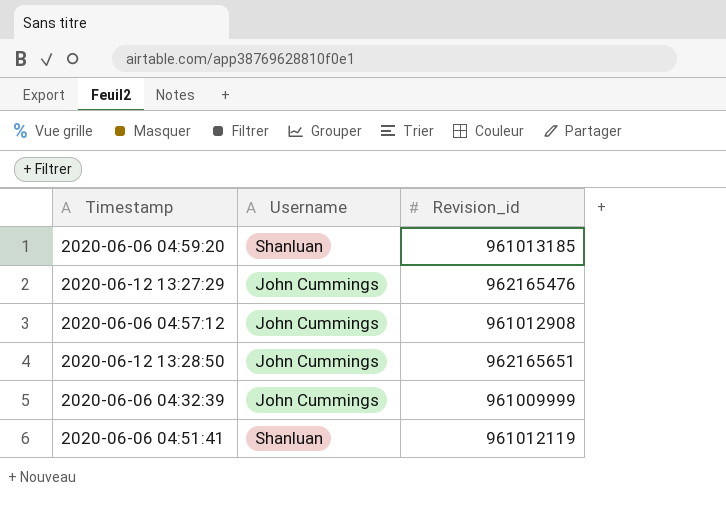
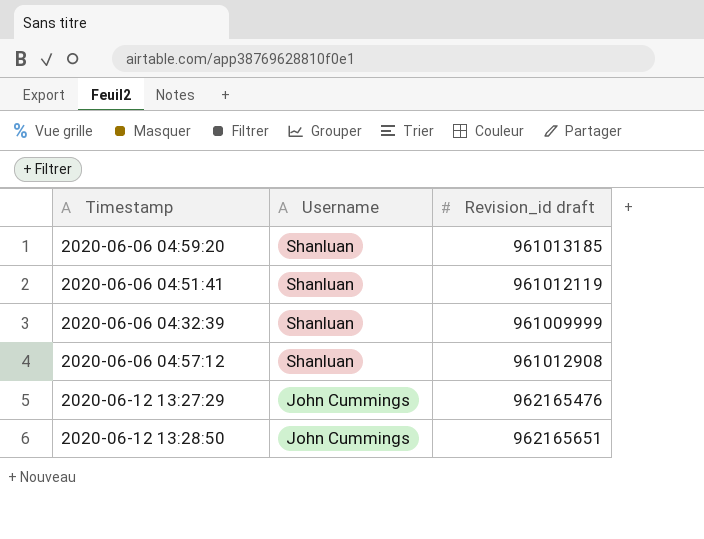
row order: none -> Username descending
column name: Revision_id -> Revision_id draft
2020-06-06 04:32:39 | Username: John Cummings -> Shanluan
2020-06-06 04:57:12 | Username: John Cummings -> Shanluan

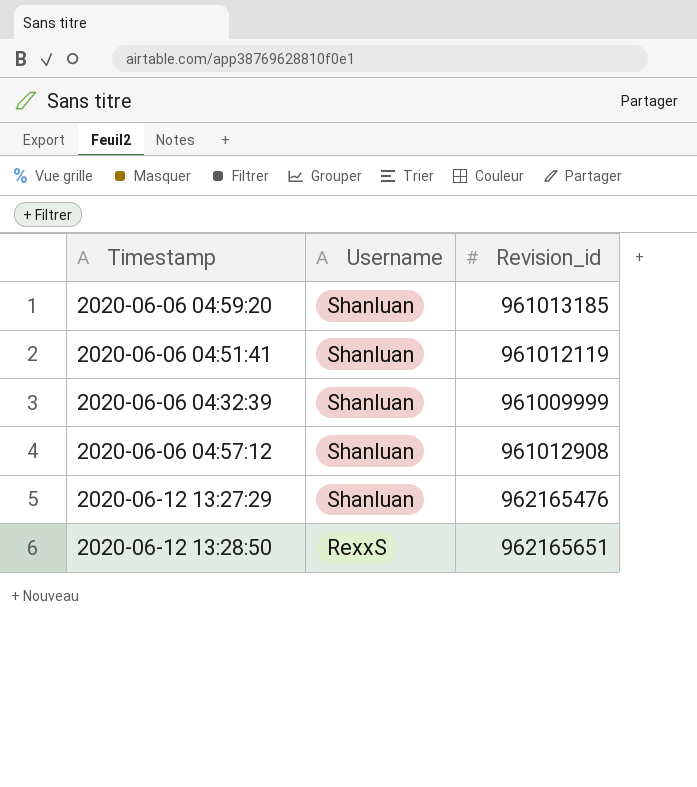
column name: Revision_id draft -> Revision_id
2020-06-12 13:27:29 | Username: John Cummings -> Shanluan
2020-06-12 13:28:50 | Username: John Cummings -> RexxS

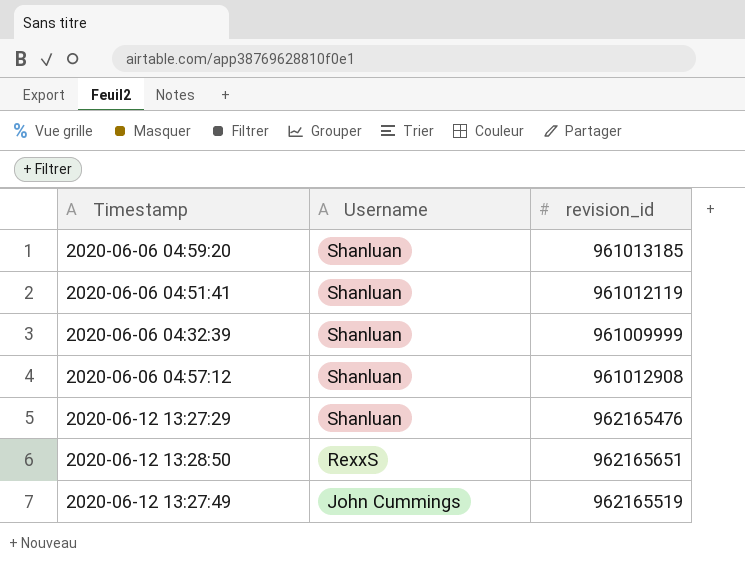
column name: Revision_id -> revision_id
row 2020-06-12 13:27:49: none -> John Cummings | 962165519

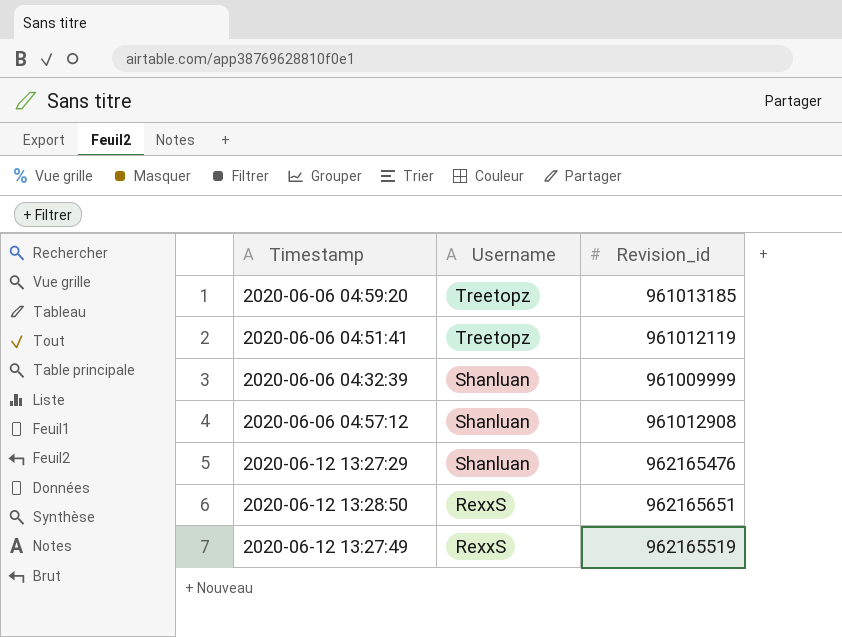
column name: revision_id -> Revision_id
2020-06-06 04:59:20 | Username: Shanluan -> Treetopz
2020-06-06 04:51:41 | Username: Shanluan -> Treetopz
2020-06-12 13:27:49 | Username: John Cummings -> RexxS

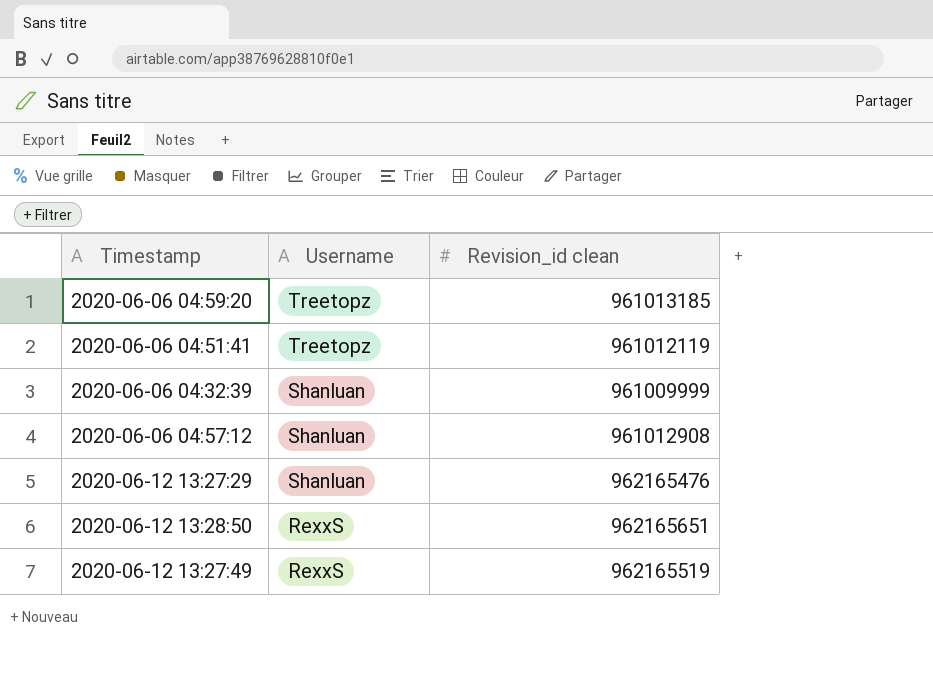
column name: Revision_id -> Revision_id clean

